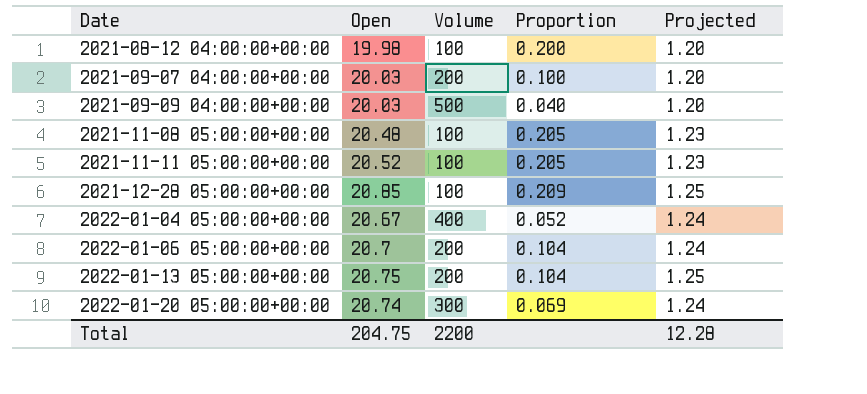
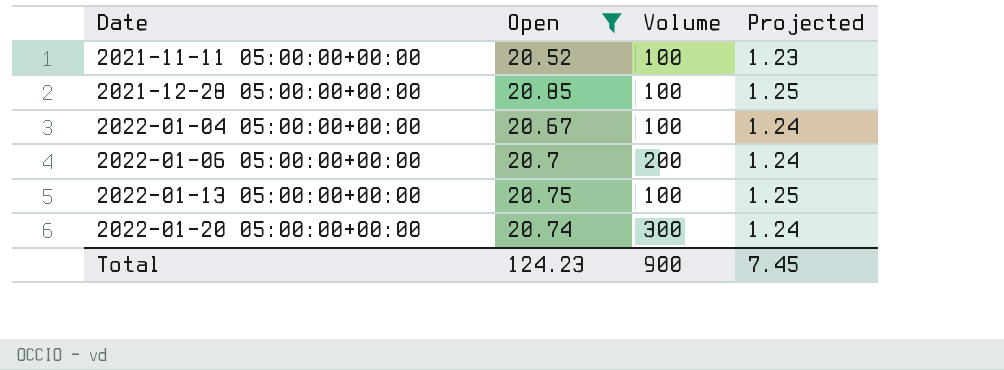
filter: none -> Open >= 20.52
column Proportion | formula: [Open] / [Volume] -> none
2022-01-04 05:00:00+00:00 | Volume: 400 -> 100
2022-01-13 05:00:00+00:00 | Volume: 200 -> 100
Total | Open: 204.75 -> 124.23
Total | Volume: 2200 -> 900
Total | Projected: 12.28 -> 7.45

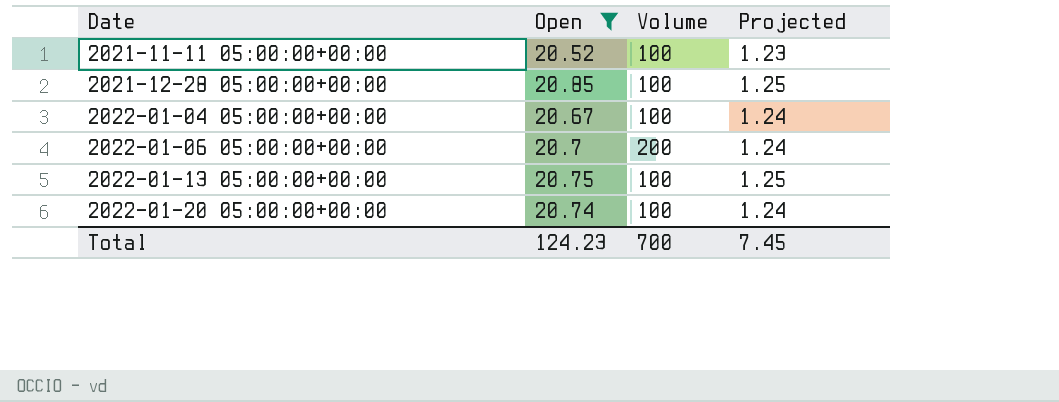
2022-01-20 05:00:00+00:00 | Volume: 300 -> 100
Total | Volume: 900 -> 700

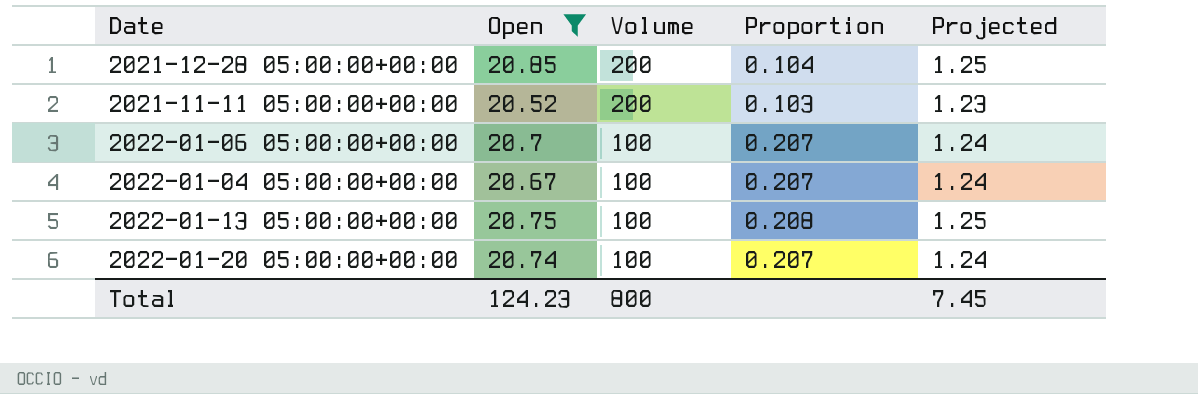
row order: Date ascending -> Volume descending
column Proportion | formula: none -> [Open] / [Volume]
2021-12-28 05:00:00+00:00 | Volume: 100 -> 200
2021-11-11 05:00:00+00:00 | Volume: 100 -> 200
2022-01-06 05:00:00+00:00 | Volume: 200 -> 100
Total | Volume: 700 -> 800

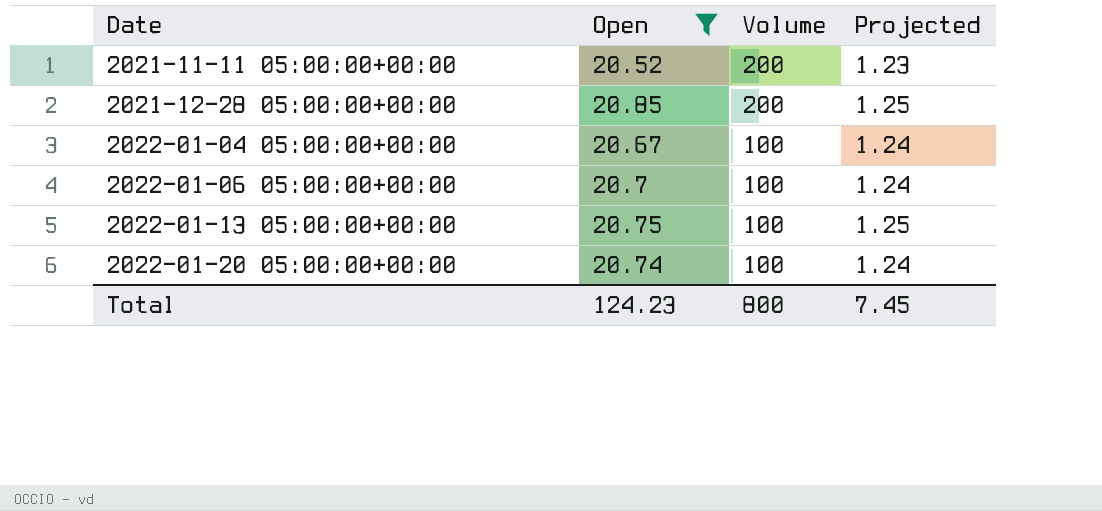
row order: Volume descending -> Date ascending
column Proportion | formula: [Open] / [Volume] -> none

